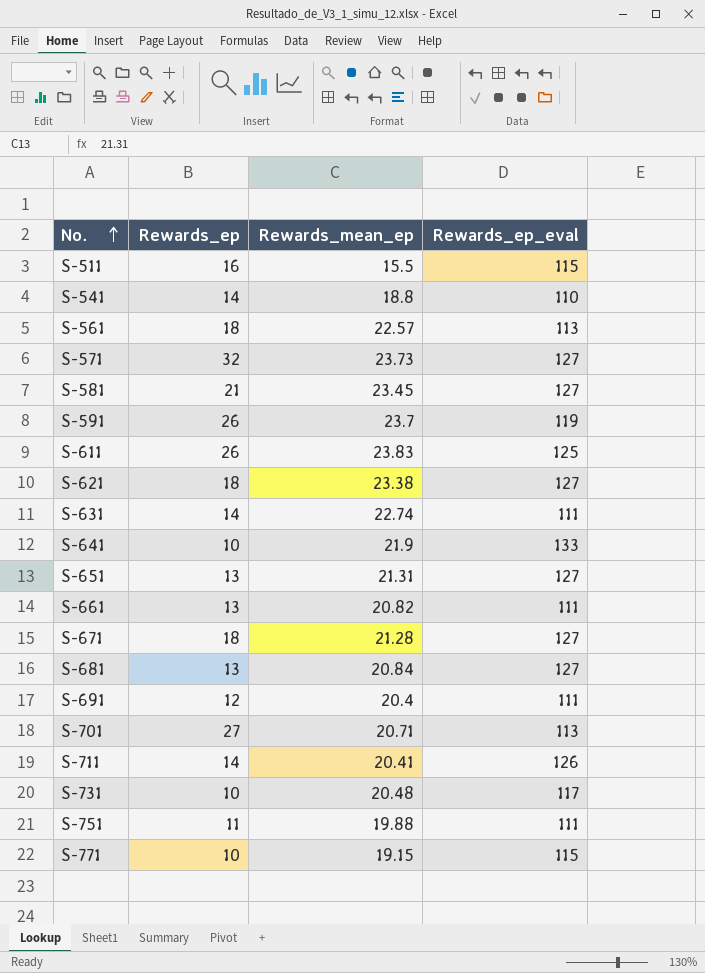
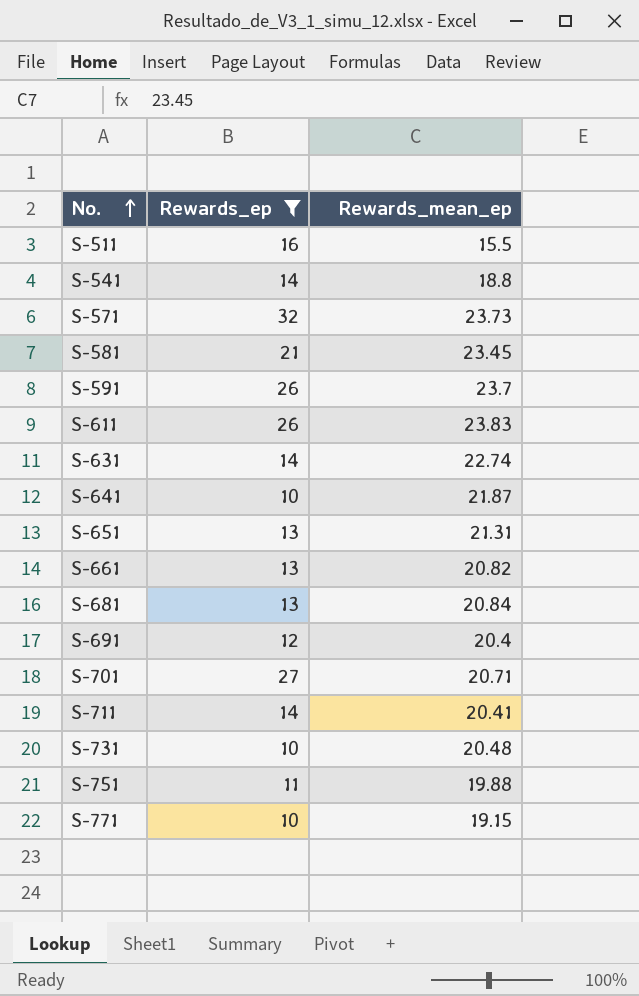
filter: none -> Rewards_ep != 18
column Rewards_ep_eval | position: 4 -> none
S-641 | Rewards_mean_ep: 21.9 -> 21.87

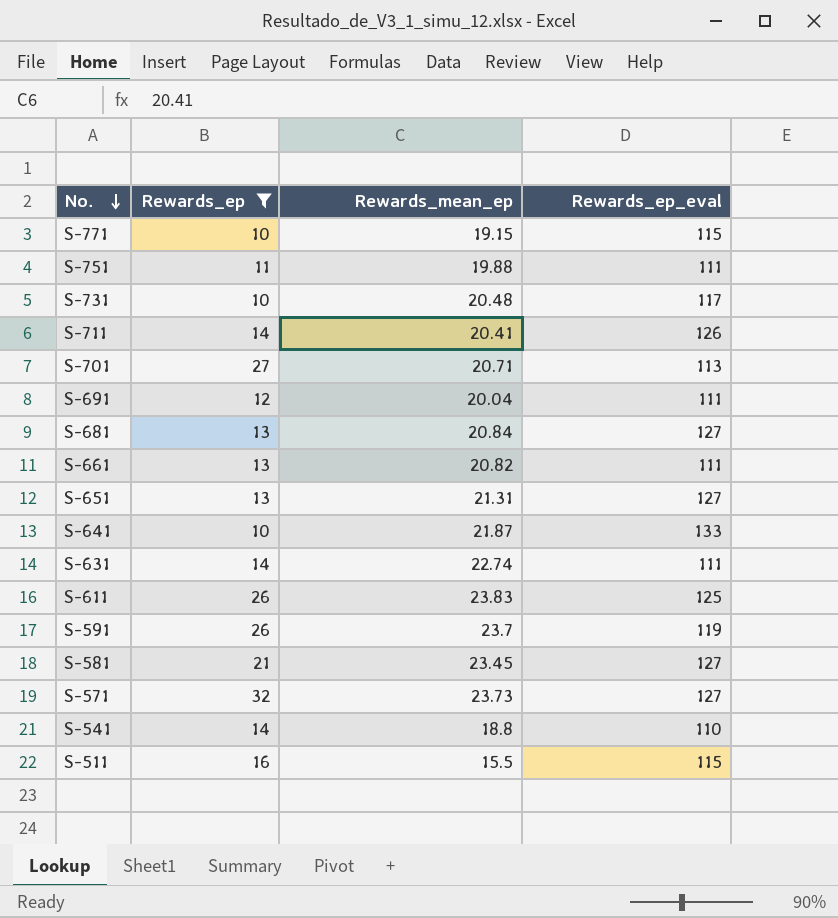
row order: No. ascending -> No. descending
column Rewards_ep_eval | position: none -> 4
S-691 | Rewards_mean_ep: 20.4 -> 20.04

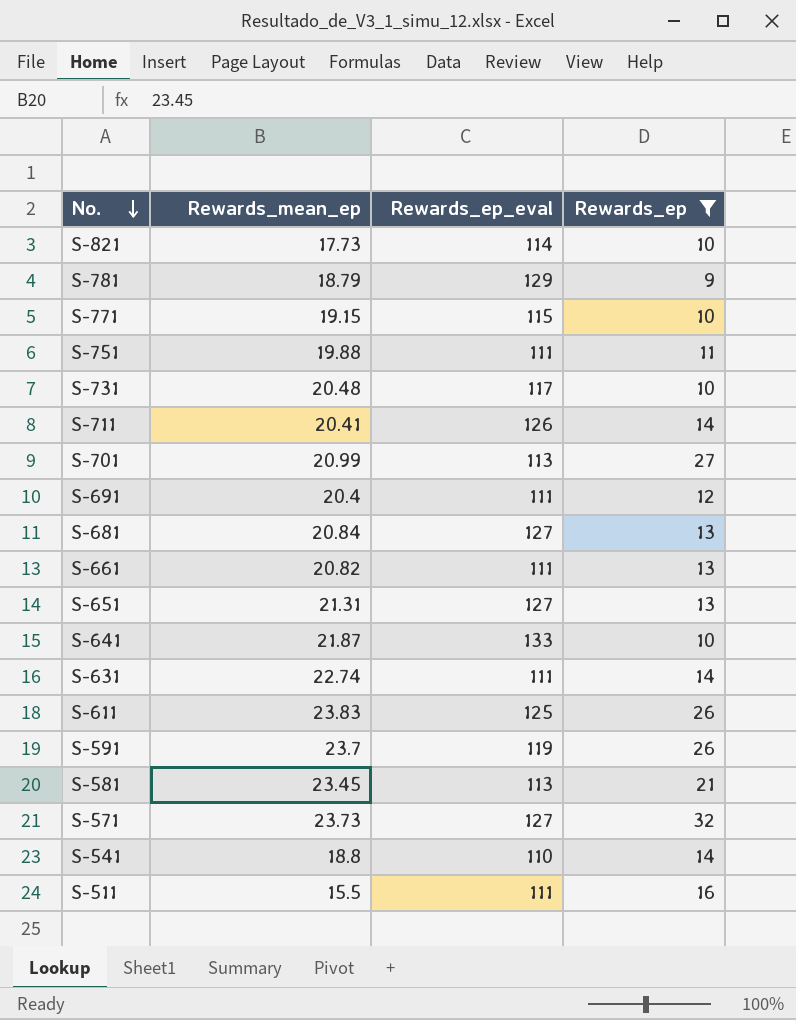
column Rewards_ep | position: 2 -> 4
row S-821: none -> 17.73 | 114 | 10
row S-781: none -> 18.79 | 129 | 9
S-701 | Rewards_mean_ep: 20.71 -> 20.99
S-691 | Rewards_mean_ep: 20.04 -> 20.4
S-581 | Rewards_ep_eval: 127 -> 113
S-511 | Rewards_ep_eval: 115 -> 111

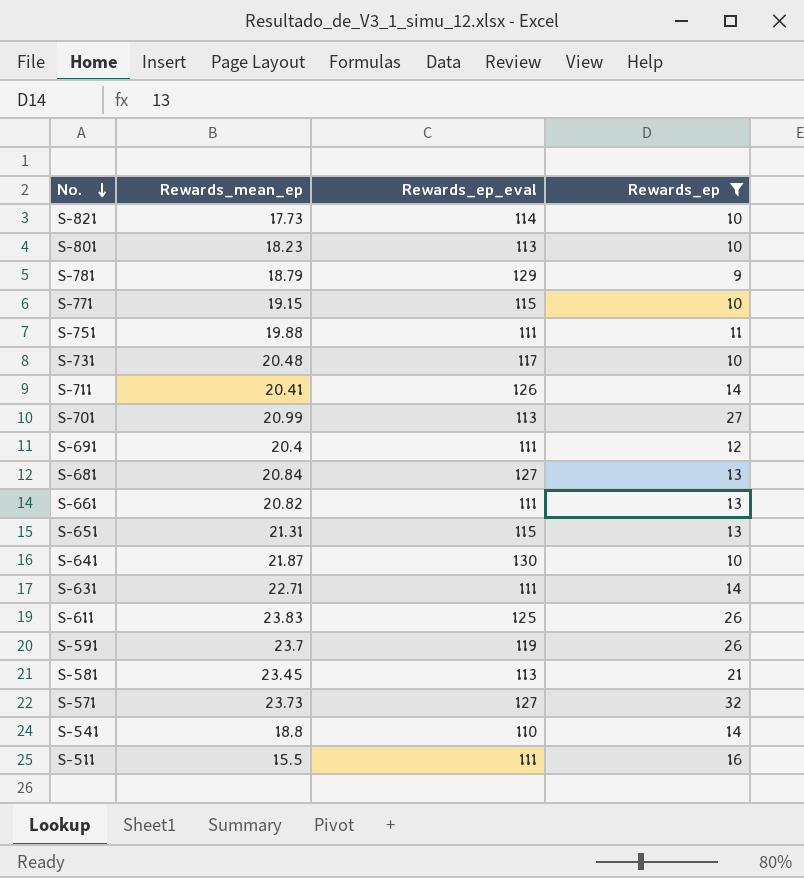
row S-801: none -> 18.23 | 113 | 10
S-651 | Rewards_ep_eval: 127 -> 115
S-641 | Rewards_ep_eval: 133 -> 130
S-631 | Rewards_mean_ep: 22.74 -> 22.71

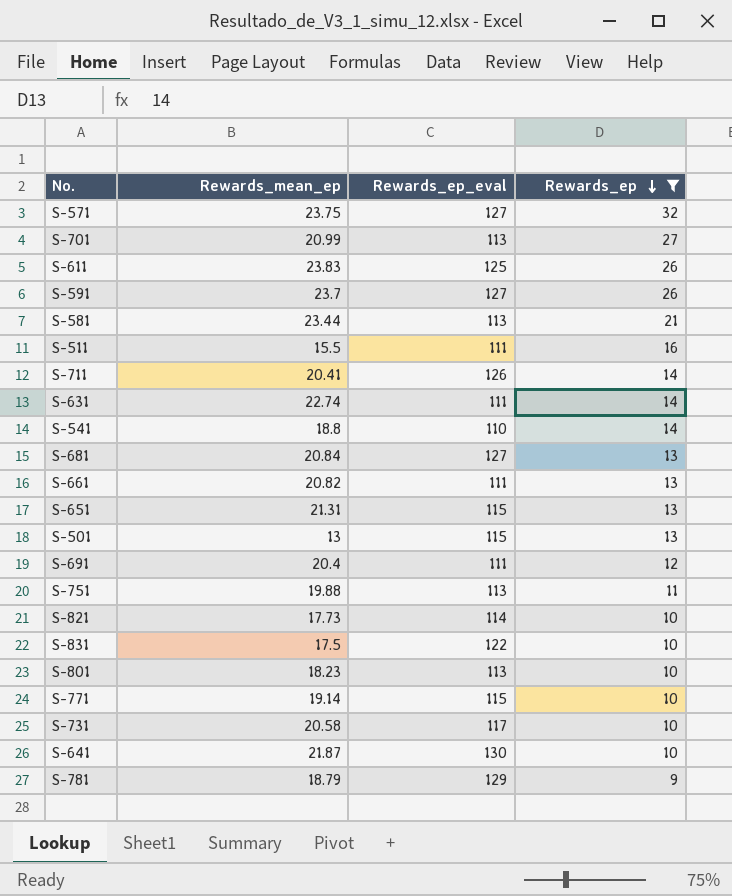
row order: No. descending -> Rewards_ep descending
S-571 | Rewards_mean_ep: 23.73 -> 23.75
S-591 | Rewards_ep_eval: 119 -> 127
S-581 | Rewards_mean_ep: 23.45 -> 23.44
S-631 | Rewards_mean_ep: 22.71 -> 22.74
row S-501: none -> 13 | 115 | 13
S-751 | Rewards_ep_eval: 111 -> 113
row S-831: none -> 17.5 | 122 | 10
S-771 | Rewards_mean_ep: 19.15 -> 19.14
S-731 | Rewards_mean_ep: 20.48 -> 20.58

